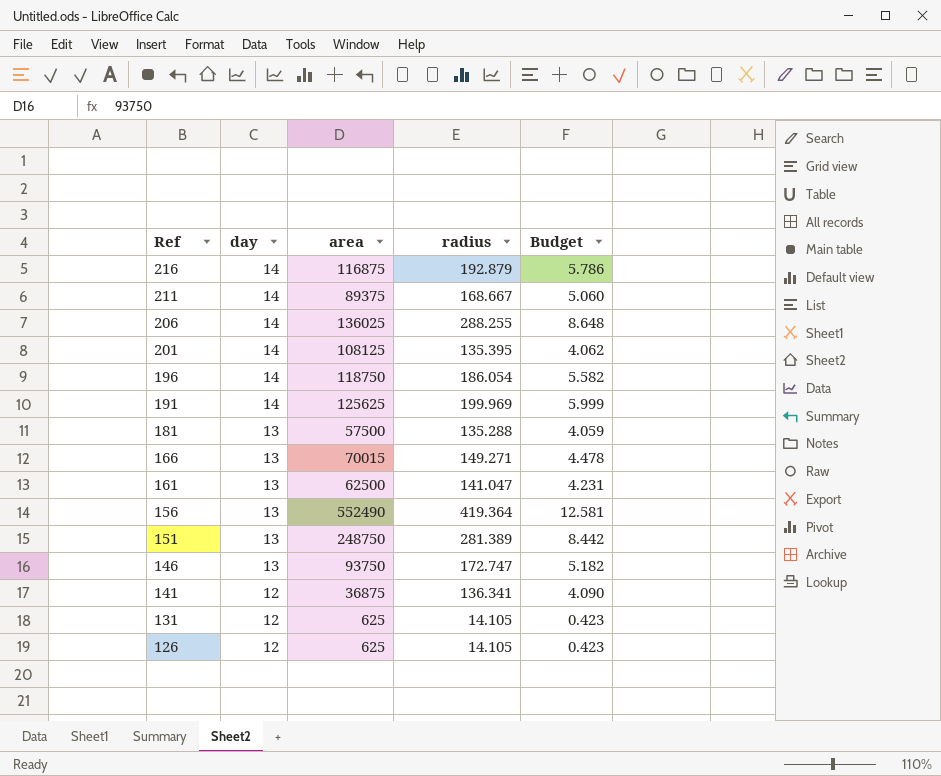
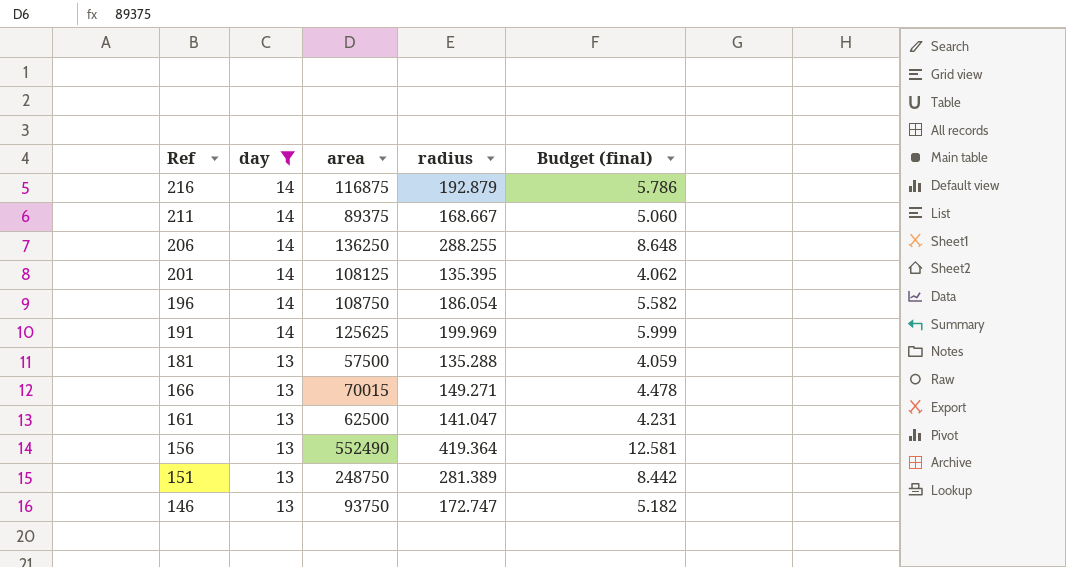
filter: none -> day != 12
column name: Budget -> Budget (final)
206 | area: 136025 -> 136250
196 | area: 118750 -> 108750

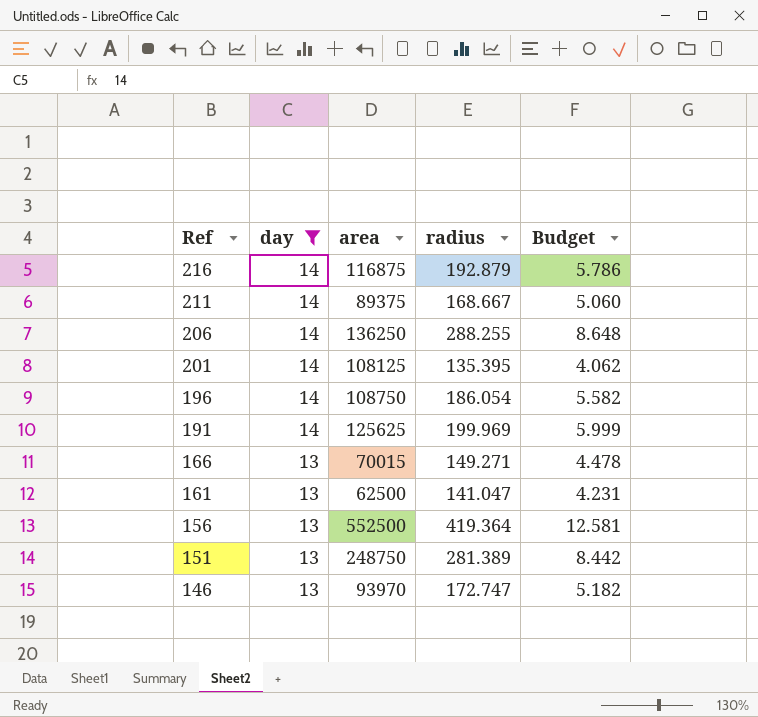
column name: Budget (final) -> Budget
row 181: 13 | 57500 | 135.288 | 4.059 -> none
156 | area: 552490 -> 552500
146 | area: 93750 -> 93970

